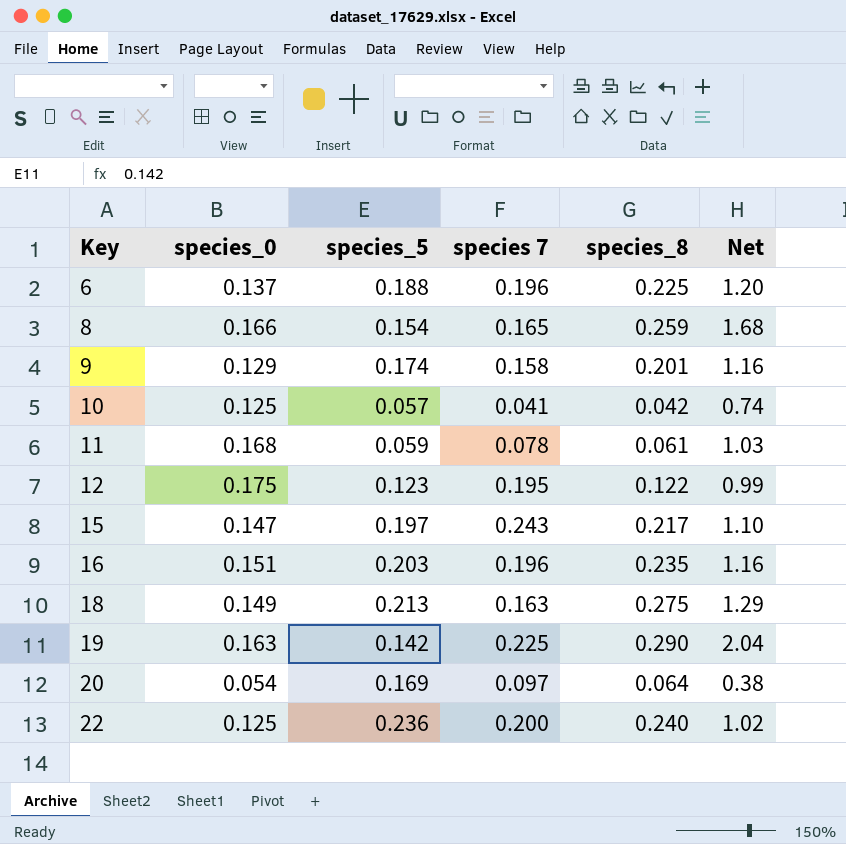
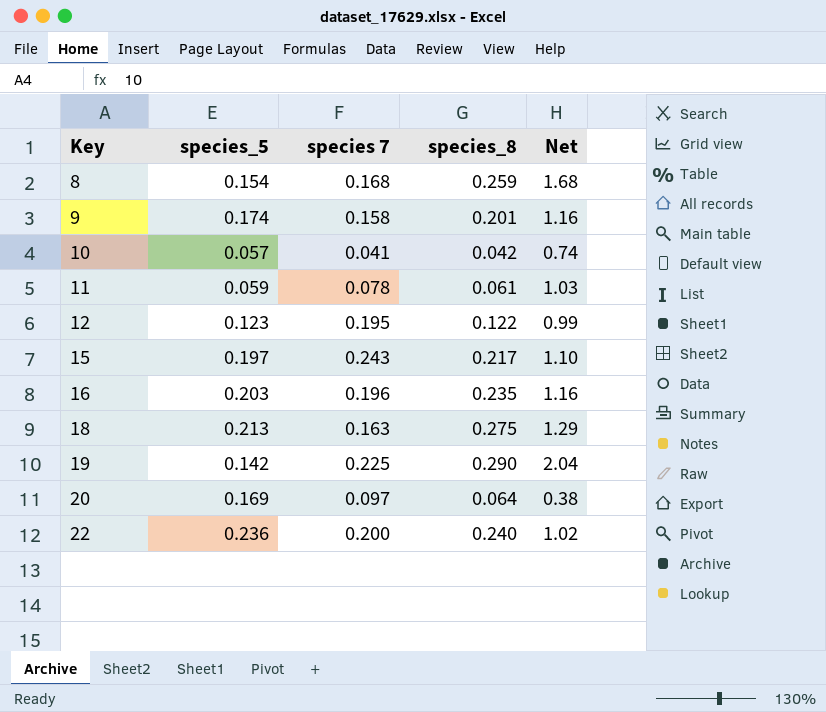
column species_0 | position: 2 -> none
row 6: 0.137 | 0.188 | 0.196 | 0.225 | 1.20 -> none
8 | species 7: 0.165 -> 0.168

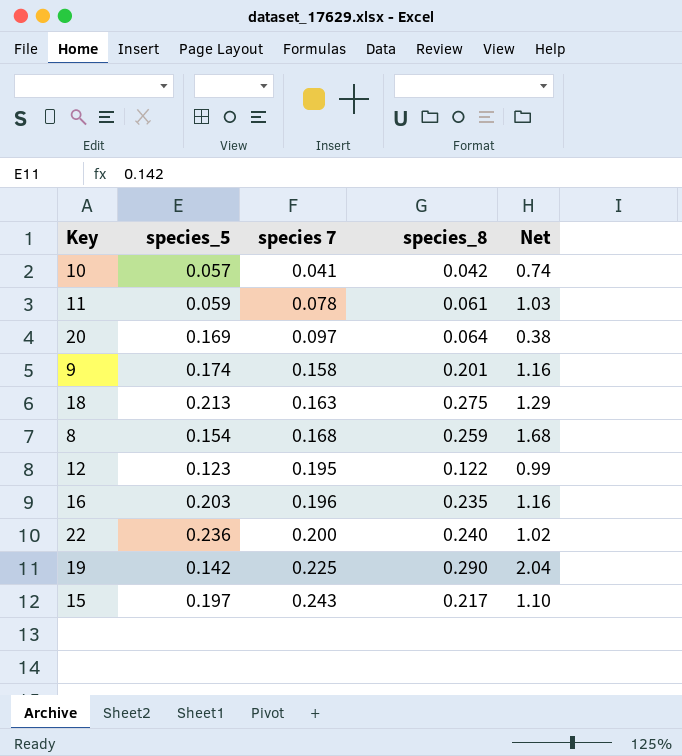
row order: Key ascending -> species 7 ascending

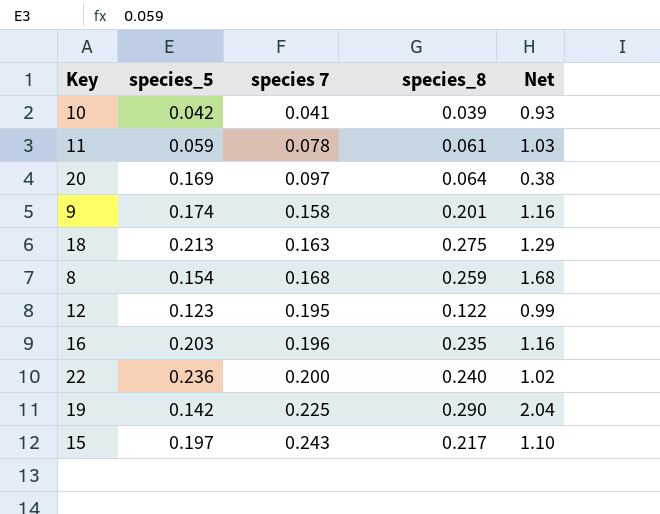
10 | species_5: 0.057 -> 0.042
10 | species_8: 0.042 -> 0.039
10 | Net: 0.74 -> 0.93

